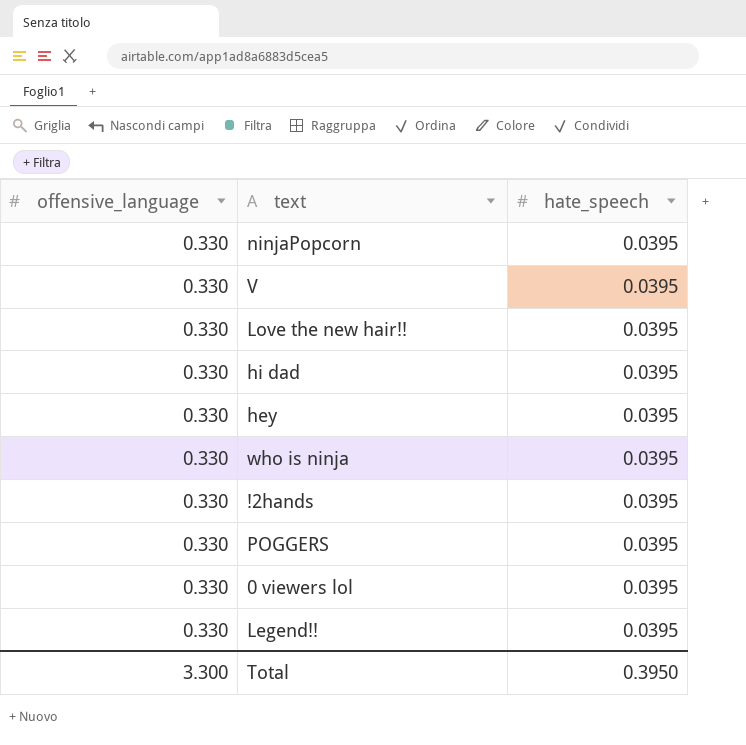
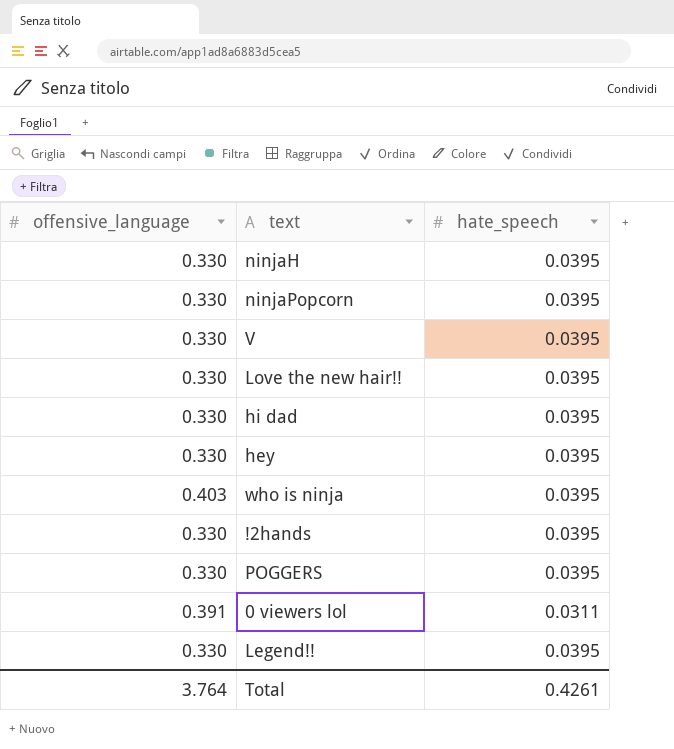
row ninjaH: none -> 0.330 | 0.0395
who is ninja | offensive_language: 0.330 -> 0.403
0 viewers lol | offensive_language: 0.330 -> 0.391
0 viewers lol | hate_speech: 0.0395 -> 0.0311
Total | offensive_language: 3.300 -> 3.764
Total | hate_speech: 0.3950 -> 0.4261

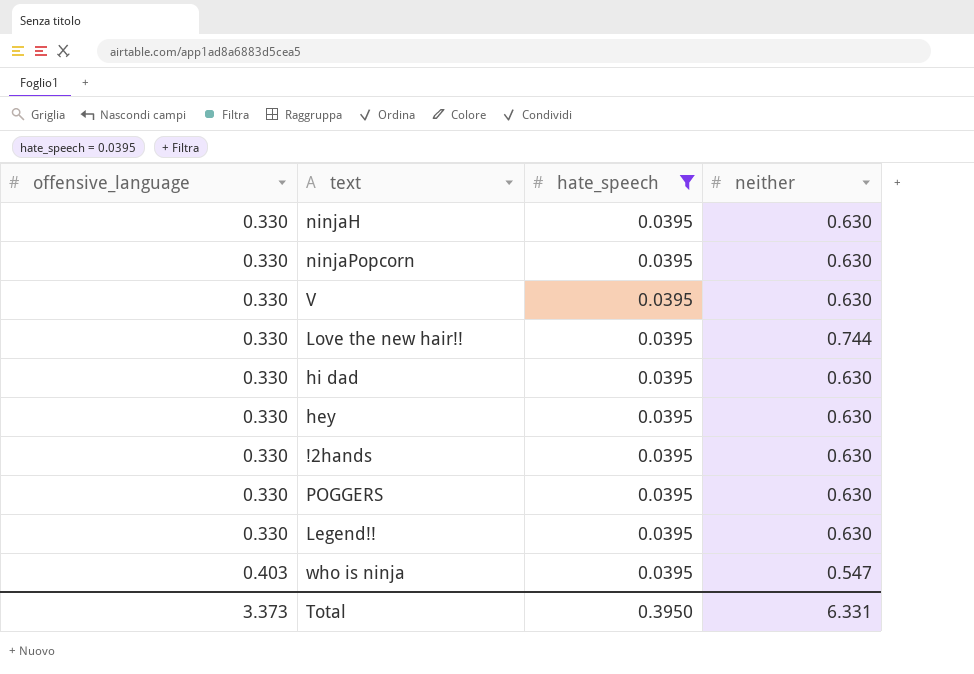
filter: none -> hate_speech = 0.0395
row order: none -> offensive_language ascending
column neither | position: none -> 4
Total | offensive_language: 3.764 -> 3.373
Total | hate_speech: 0.4261 -> 0.3950

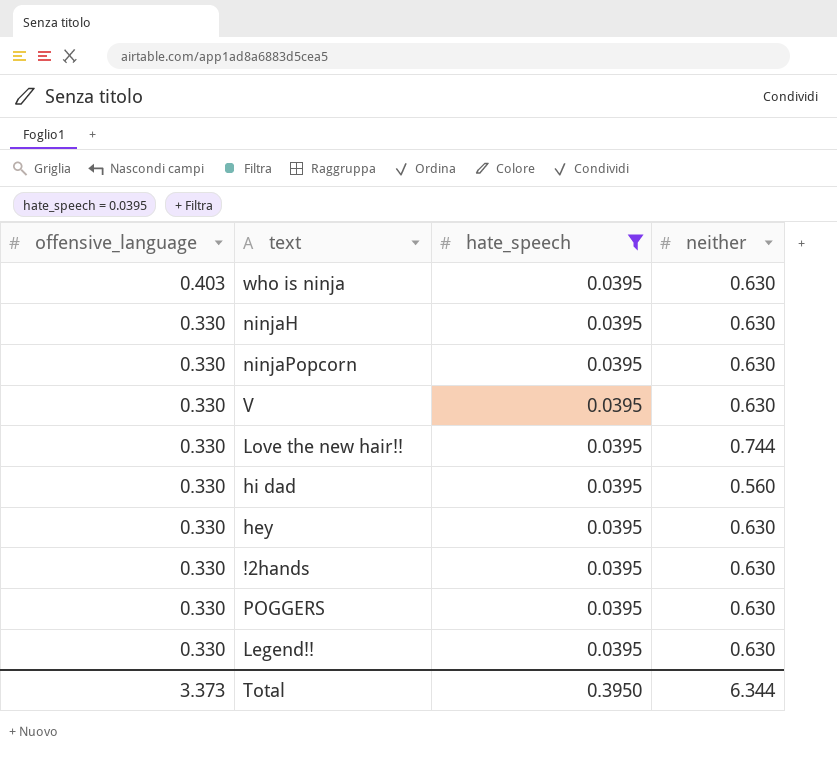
row order: offensive_language ascending -> offensive_language descending
who is ninja | neither: 0.547 -> 0.630
hi dad | neither: 0.630 -> 0.560
Total | neither: 6.331 -> 6.344

